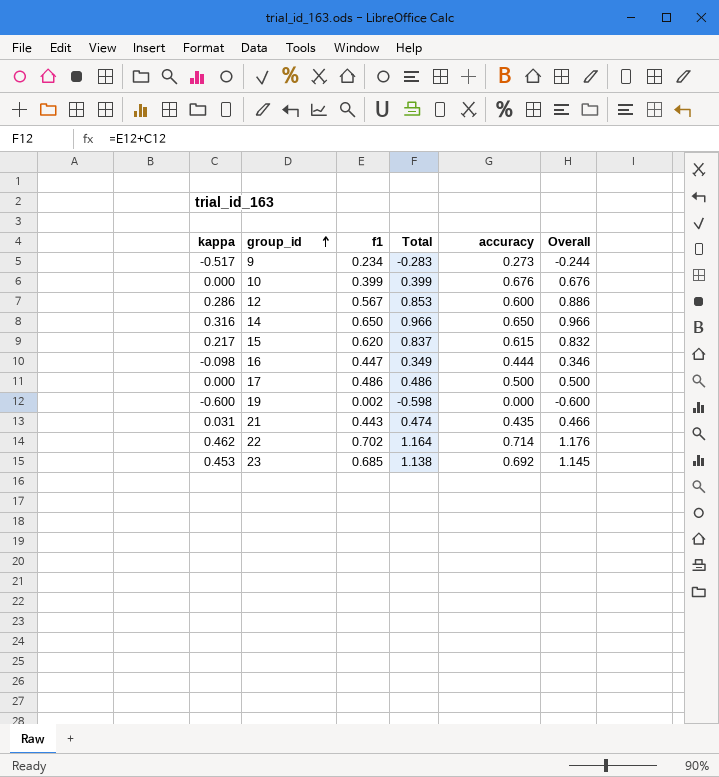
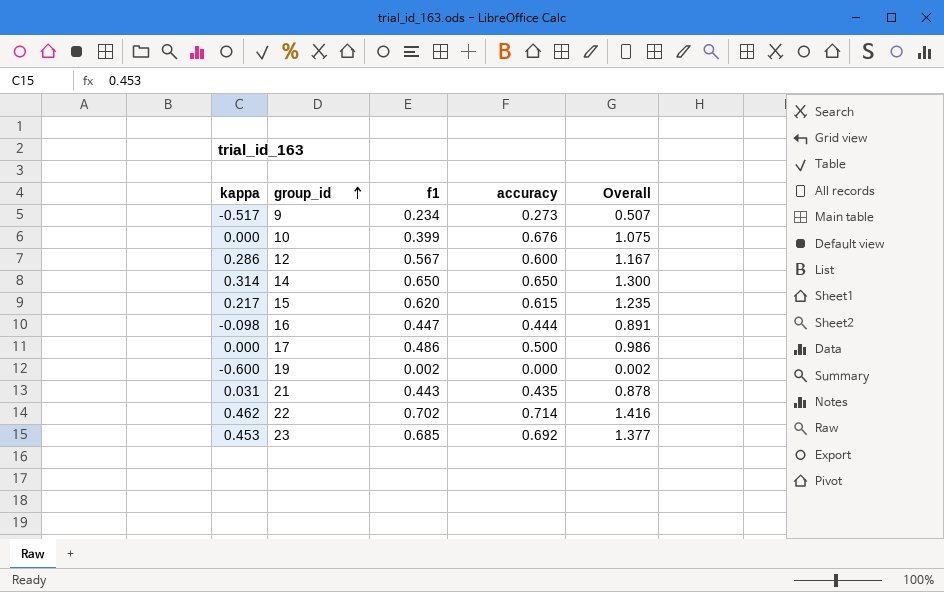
column Total | formula: [kappa] + [f1] -> none
column Overall | formula: [kappa] + [accuracy] -> [f1] + [accuracy]
14 | kappa: 0.316 -> 0.314

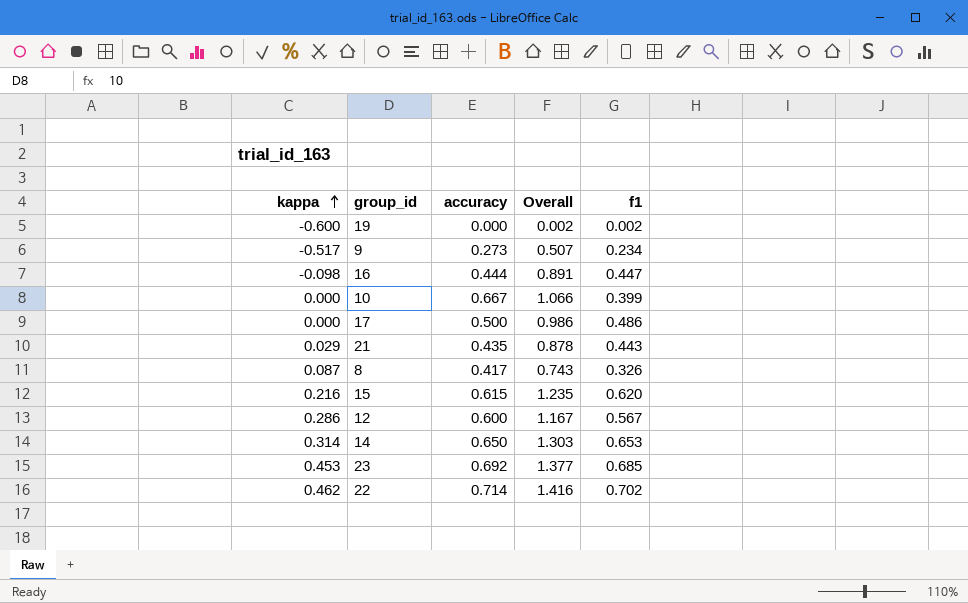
row order: group_id ascending -> kappa ascending
column f1 | position: 3 -> 5
10 | accuracy: 0.676 -> 0.667
10 | Overall: 1.075 -> 1.066
21 | kappa: 0.031 -> 0.029
row 8: none -> 0.087 | 0.417 | 0.743 | 0.326
15 | kappa: 0.217 -> 0.216
14 | Overall: 1.300 -> 1.303
14 | f1: 0.650 -> 0.653

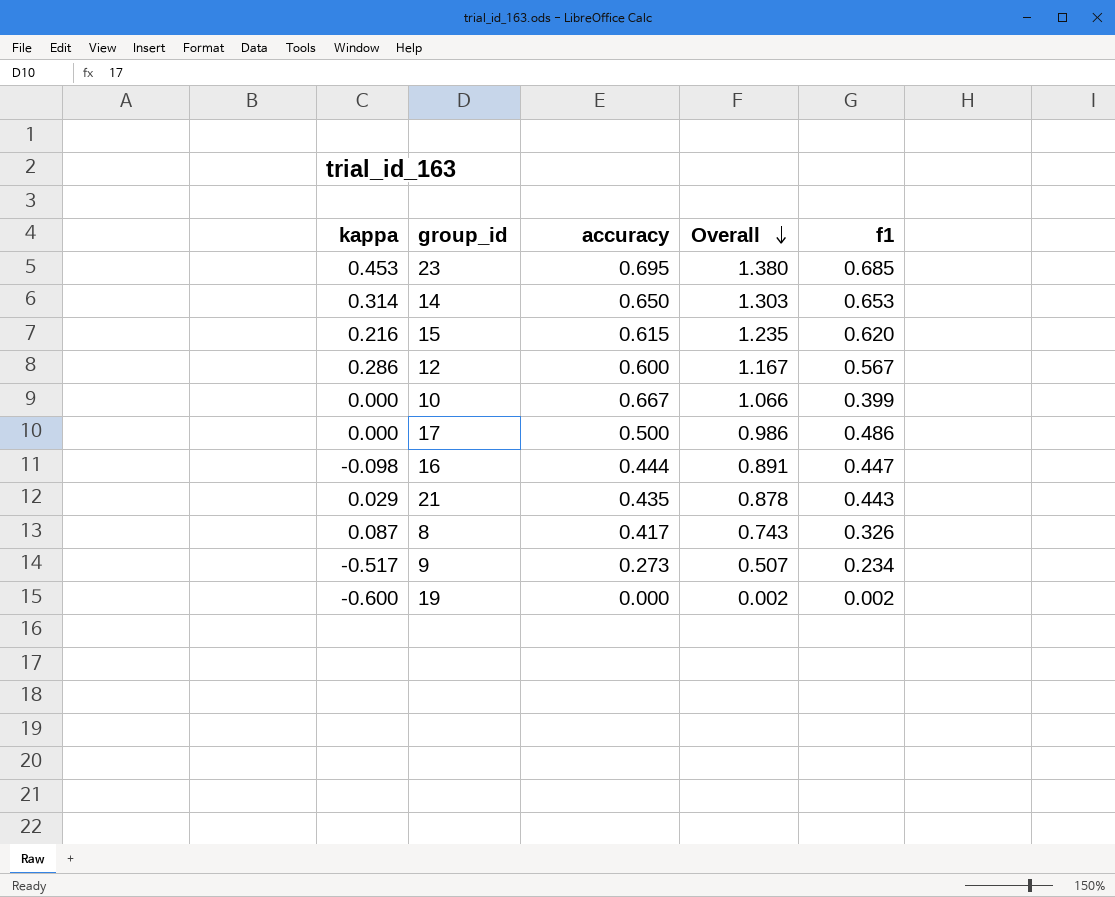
row order: kappa ascending -> Overall descending
row 22: 0.462 | 0.714 | 1.416 | 0.702 -> none
23 | accuracy: 0.692 -> 0.695
23 | Overall: 1.377 -> 1.380

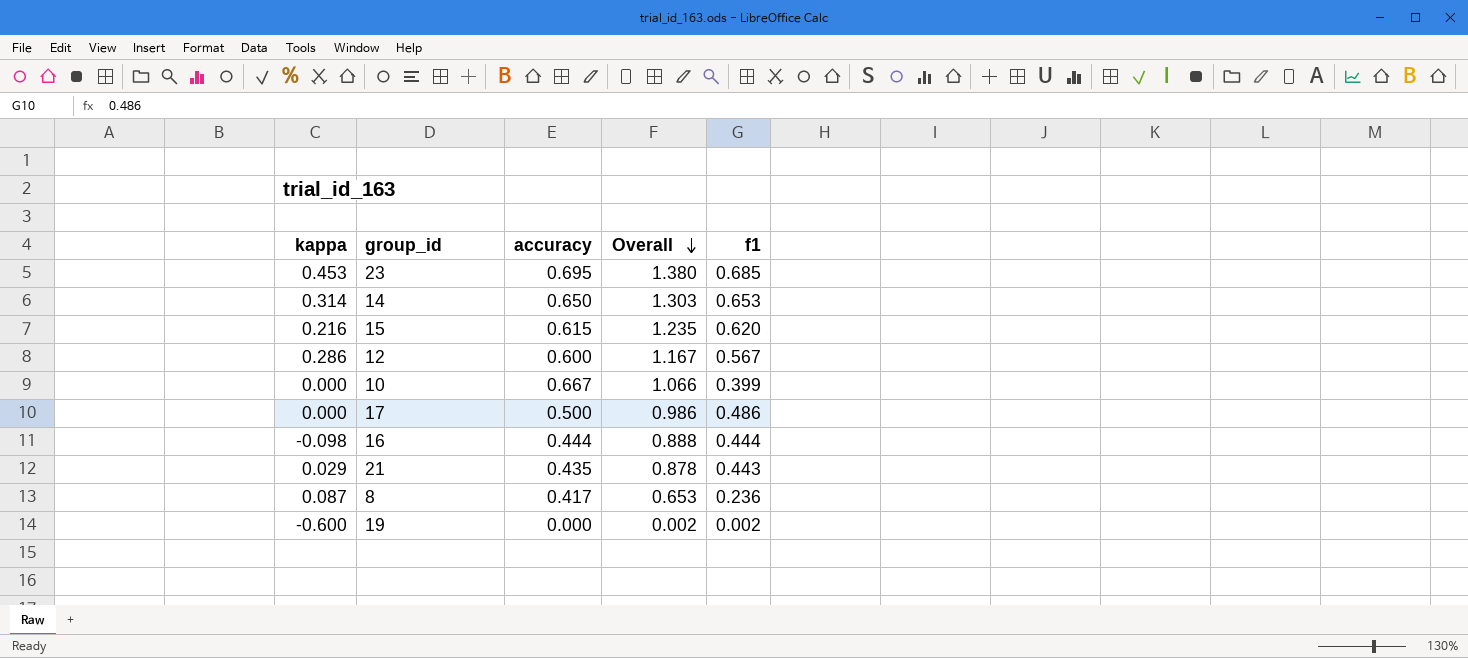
row 9: -0.517 | 0.273 | 0.507 | 0.234 -> none
16 | Overall: 0.891 -> 0.888
16 | f1: 0.447 -> 0.444
8 | Overall: 0.743 -> 0.653
8 | f1: 0.326 -> 0.236

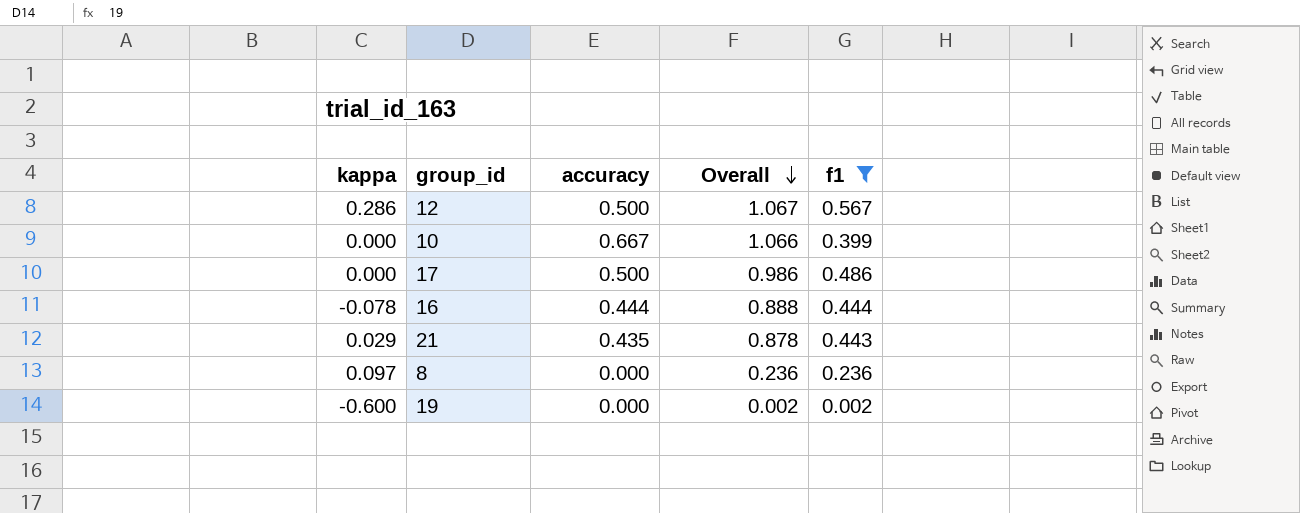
filter: none -> f1 <= 0.567
12 | accuracy: 0.600 -> 0.500
12 | Overall: 1.167 -> 1.067
16 | kappa: -0.098 -> -0.078
8 | kappa: 0.087 -> 0.097
8 | accuracy: 0.417 -> 0.000
8 | Overall: 0.653 -> 0.236

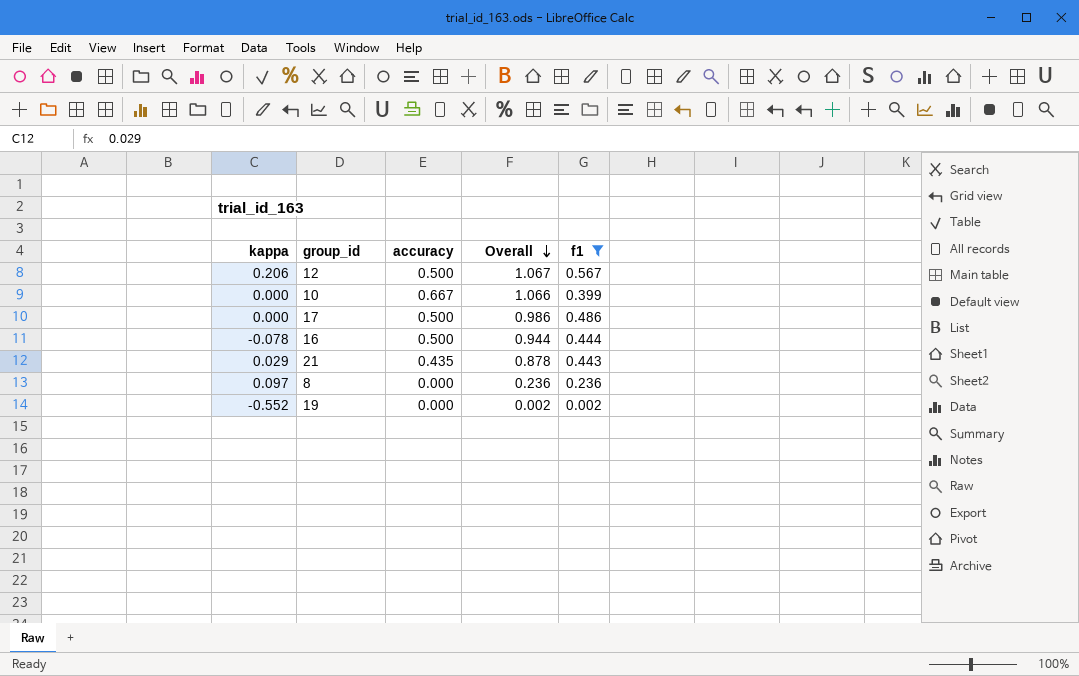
12 | kappa: 0.286 -> 0.206
16 | accuracy: 0.444 -> 0.500
16 | Overall: 0.888 -> 0.944
19 | kappa: -0.600 -> -0.552

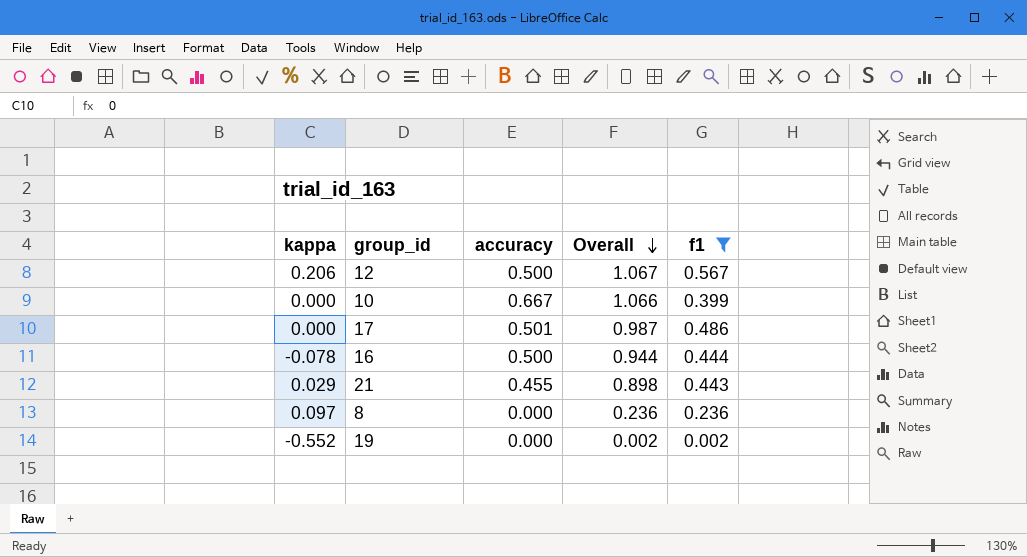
17 | accuracy: 0.500 -> 0.501
17 | Overall: 0.986 -> 0.987
21 | accuracy: 0.435 -> 0.455
21 | Overall: 0.878 -> 0.898

